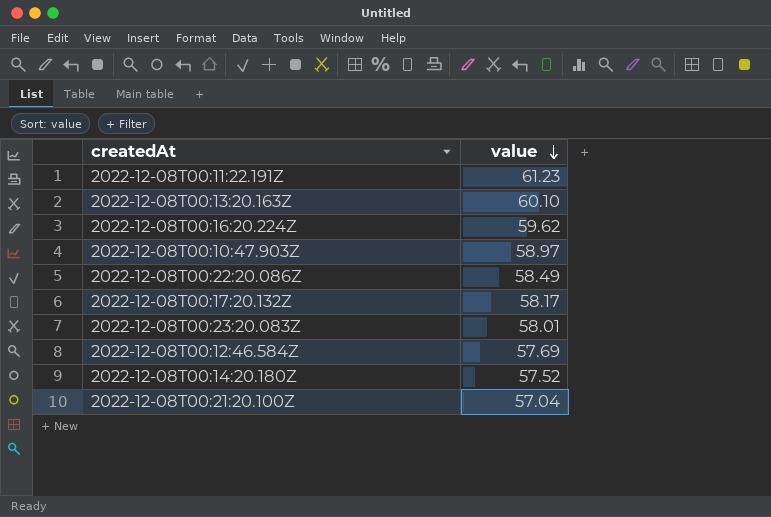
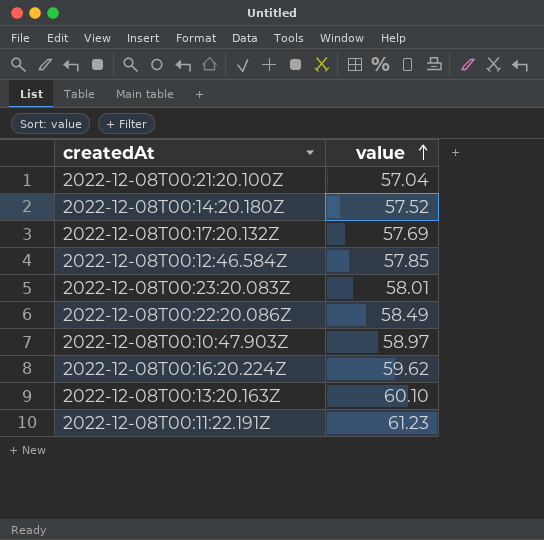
row order: value descending -> value ascending
2022-12-08T00:17:20.132Z | value: 58.17 -> 57.69
2022-12-08T00:12:46.584Z | value: 57.69 -> 57.85

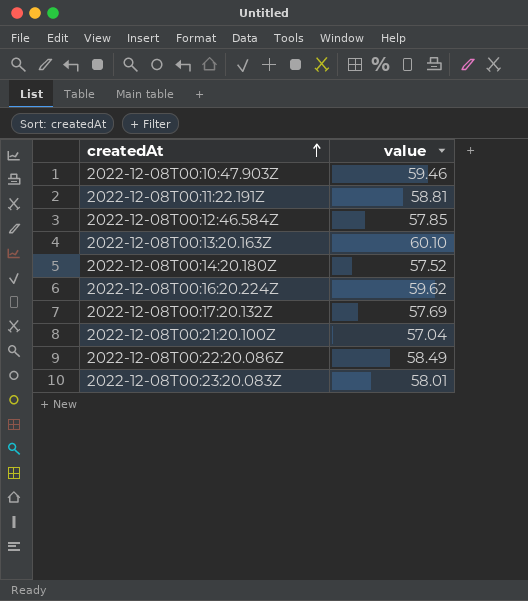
row order: value ascending -> createdAt ascending
2022-12-08T00:10:47.903Z | value: 58.97 -> 59.46
2022-12-08T00:11:22.191Z | value: 61.23 -> 58.81

